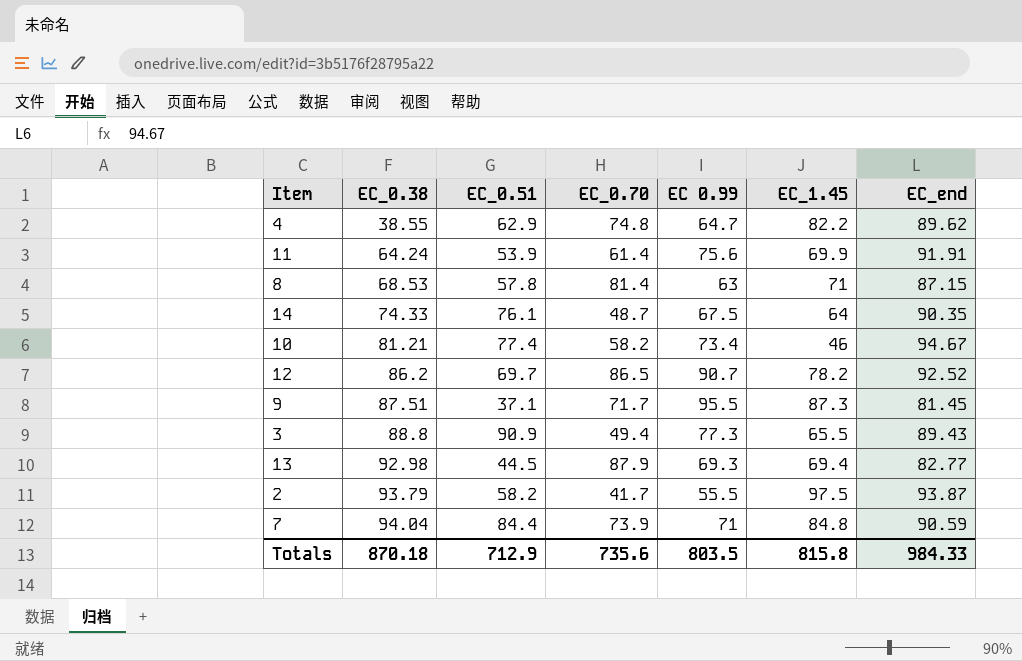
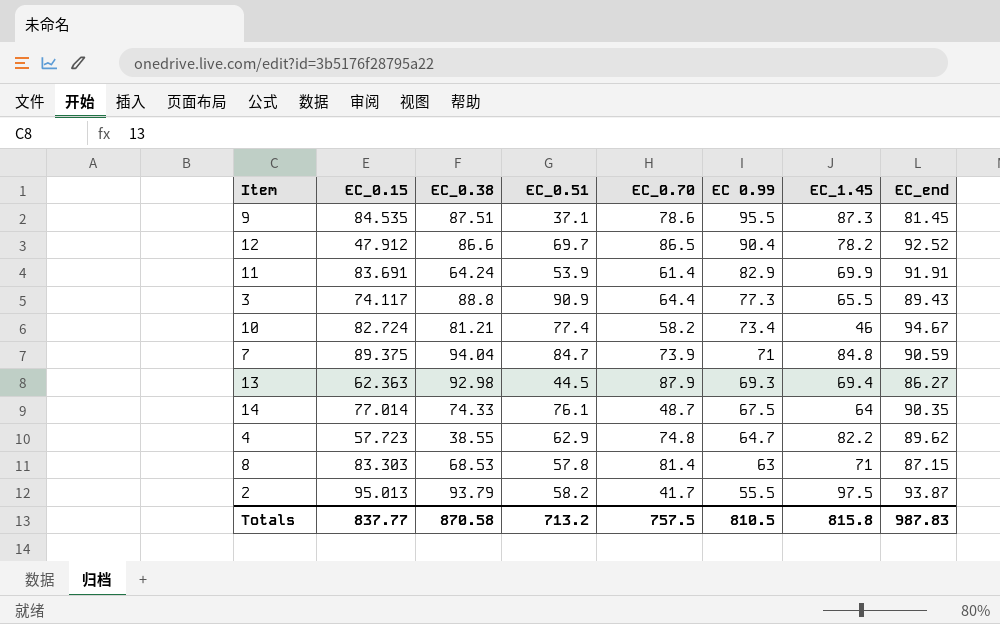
row order: EC_0.38 ascending -> EC 0.99 descending
column EC_0.15 | position: none -> 2
9 | EC_0.70: 71.7 -> 78.6
12 | EC_0.38: 86.2 -> 86.6
12 | EC 0.99: 90.7 -> 90.4
11 | EC 0.99: 75.6 -> 82.9
3 | EC_0.70: 49.4 -> 64.4
7 | EC_0.51: 84.4 -> 84.7
13 | EC_end: 82.77 -> 86.27
Totals | EC_0.38: 870.18 -> 870.58
Totals | EC_0.51: 712.9 -> 713.2
Totals | EC_0.70: 735.6 -> 757.5
Totals | EC 0.99: 803.5 -> 810.5
Totals | EC_end: 984.33 -> 987.83

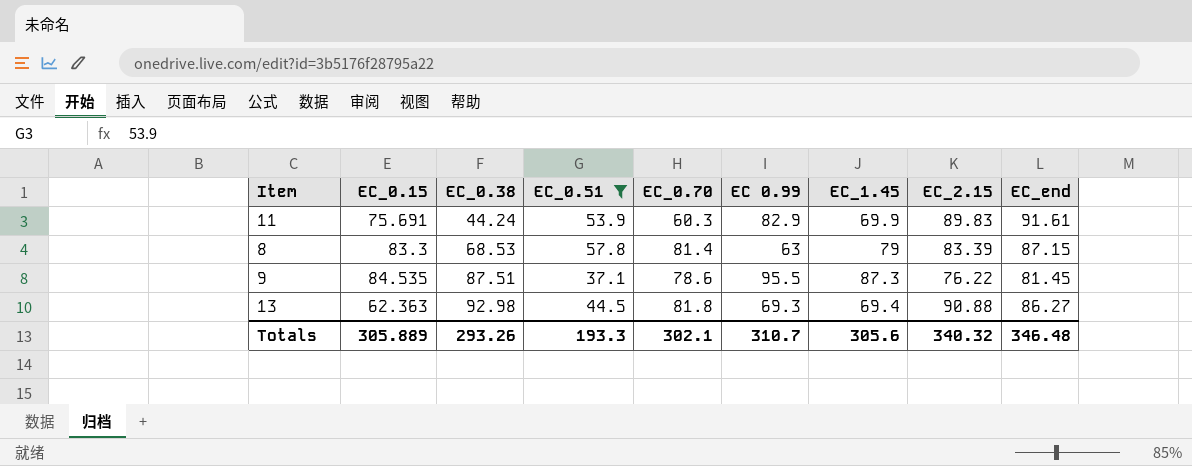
filter: none -> EC_0.51 <= 57.8
row order: EC 0.99 descending -> EC_0.38 ascending
column EC_2.15 | position: none -> 8
11 | EC_0.15: 83.691 -> 75.691
11 | EC_0.38: 64.24 -> 44.24
11 | EC_0.70: 61.4 -> 60.3
11 | EC_end: 91.91 -> 91.61
8 | EC_0.15: 83.303 -> 83.3
8 | EC_1.45: 71 -> 79
13 | EC_0.70: 87.9 -> 81.8
Totals | EC_0.15: 837.77 -> 305.889
Totals | EC_0.38: 870.58 -> 293.26
Totals | EC_0.51: 713.2 -> 193.3
Totals | EC_0.70: 757.5 -> 302.1
Totals | EC 0.99: 810.5 -> 310.7
Totals | EC_1.45: 815.8 -> 305.6
Totals | EC_end: 987.83 -> 346.48

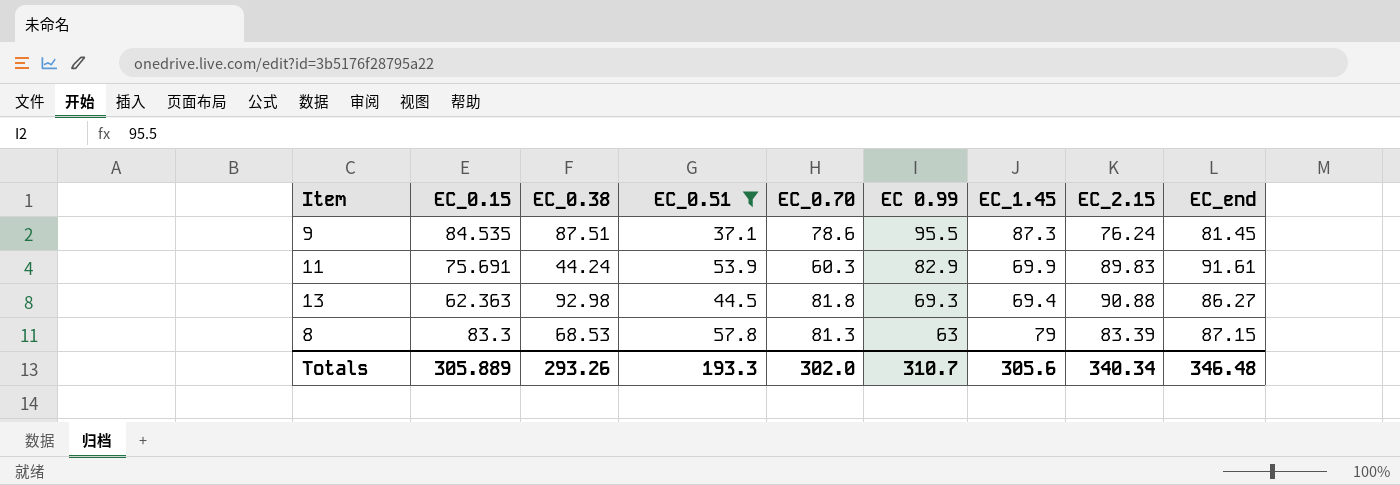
row order: EC_0.38 ascending -> EC 0.99 descending
9 | EC_2.15: 76.22 -> 76.24
8 | EC_0.70: 81.4 -> 81.3
Totals | EC_0.70: 302.1 -> 302.0
Totals | EC_2.15: 340.32 -> 340.34

